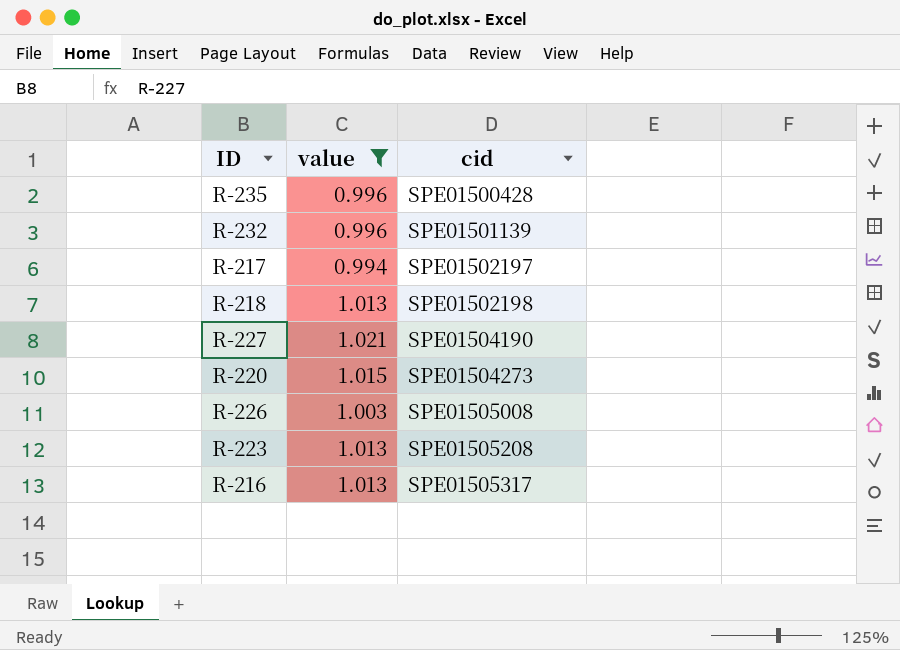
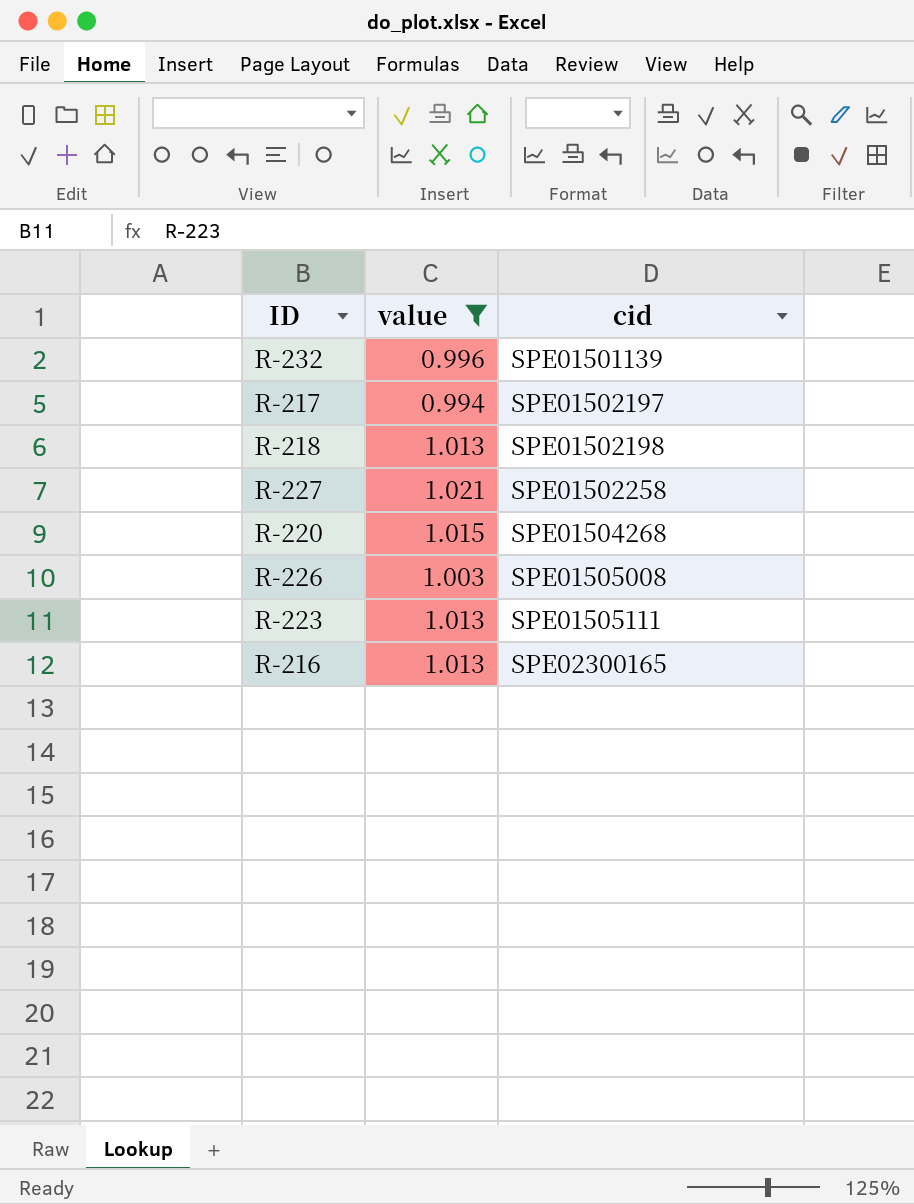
row R-235: 0.996 | SPE01500428 -> none
R-227 | cid: SPE01504190 -> SPE01502258
R-220 | cid: SPE01504273 -> SPE01504268
R-223 | cid: SPE01505208 -> SPE01505111
R-216 | cid: SPE01505317 -> SPE02300165

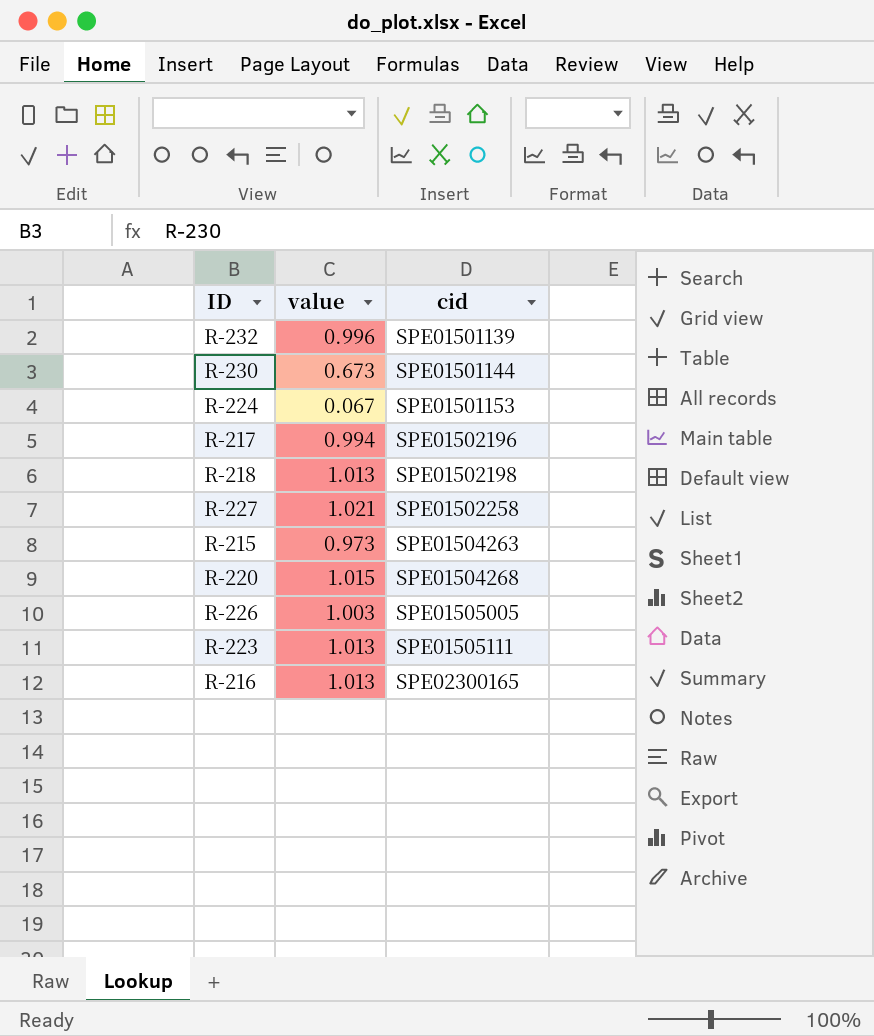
filter: value >= 0.994 -> none
R-217 | cid: SPE01502197 -> SPE01502196
R-226 | cid: SPE01505008 -> SPE01505005

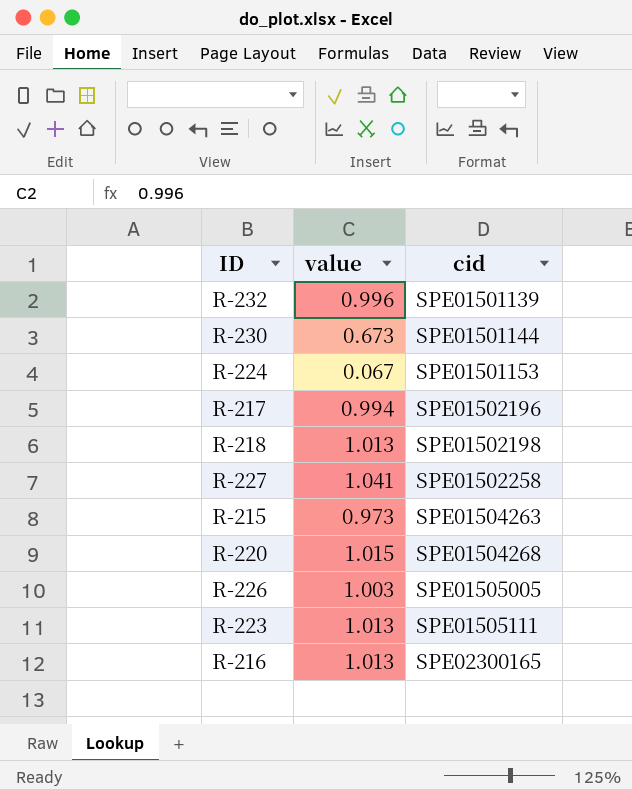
R-227 | value: 1.021 -> 1.041

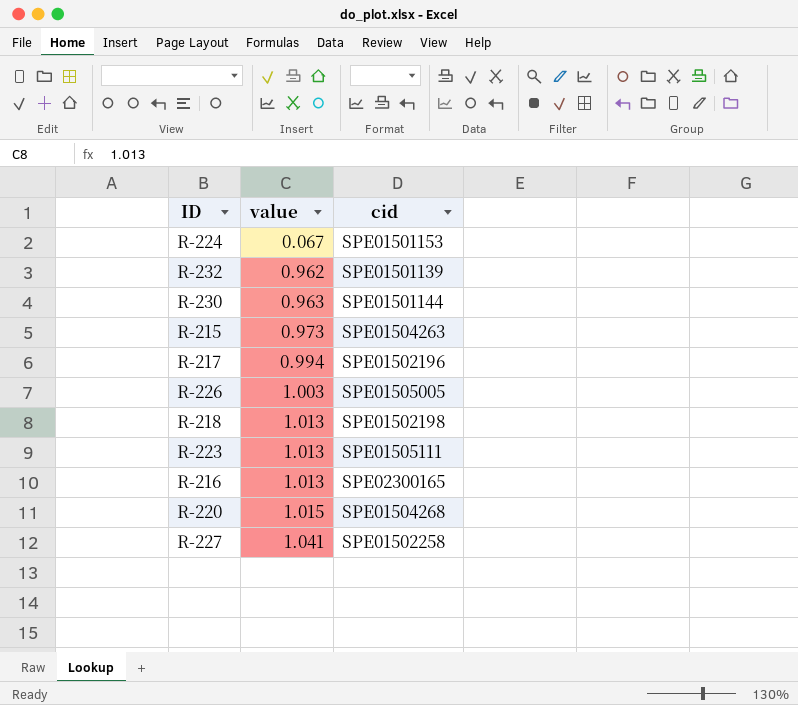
row order: cid ascending -> value ascending
R-232 | value: 0.996 -> 0.962
R-230 | value: 0.673 -> 0.963

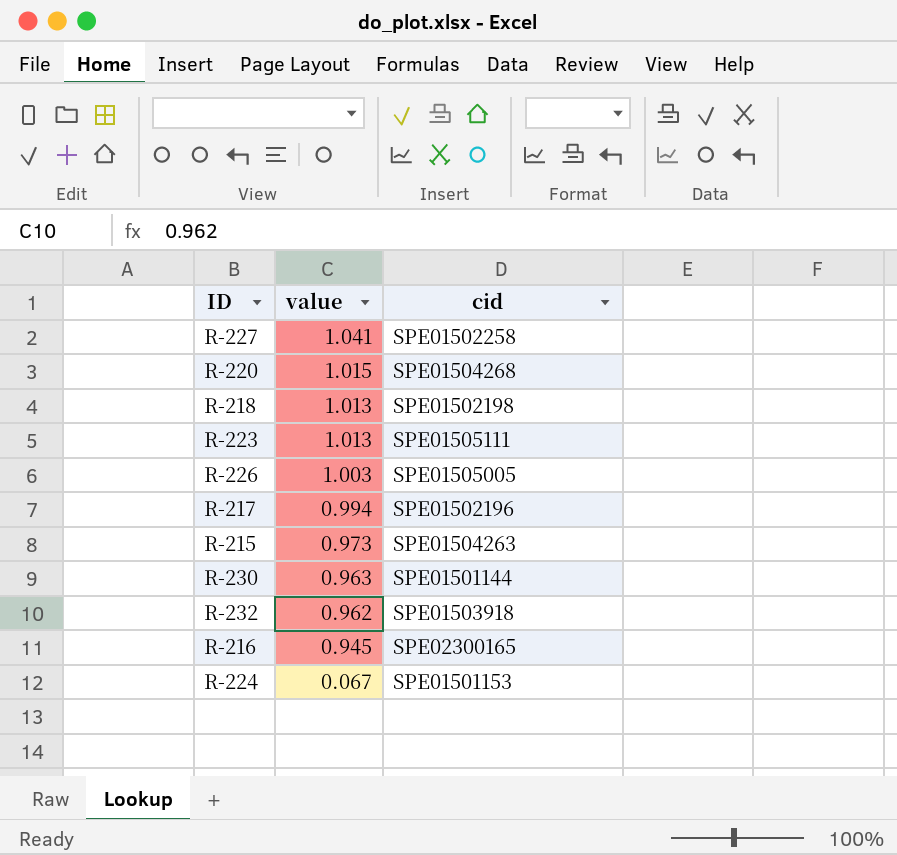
row order: value ascending -> value descending
R-232 | cid: SPE01501139 -> SPE01503918
R-216 | value: 1.013 -> 0.945

